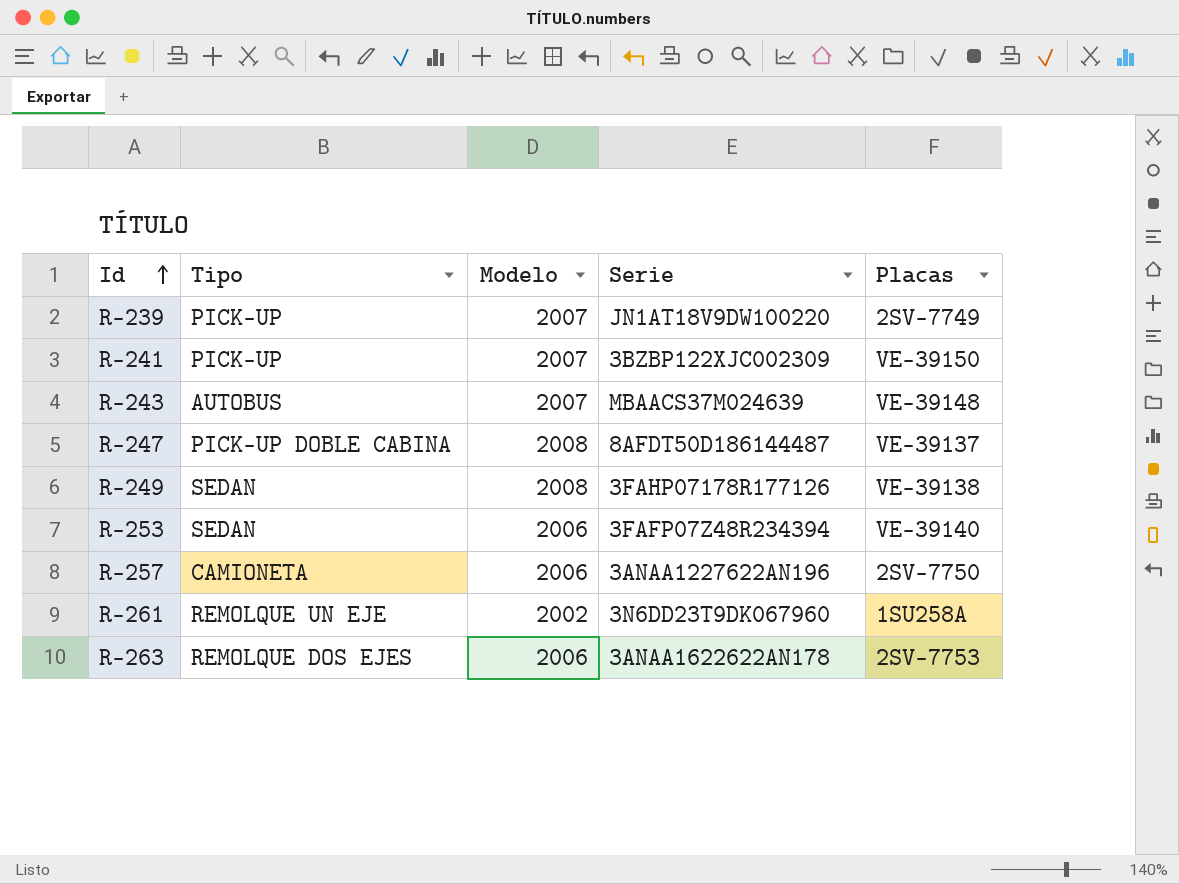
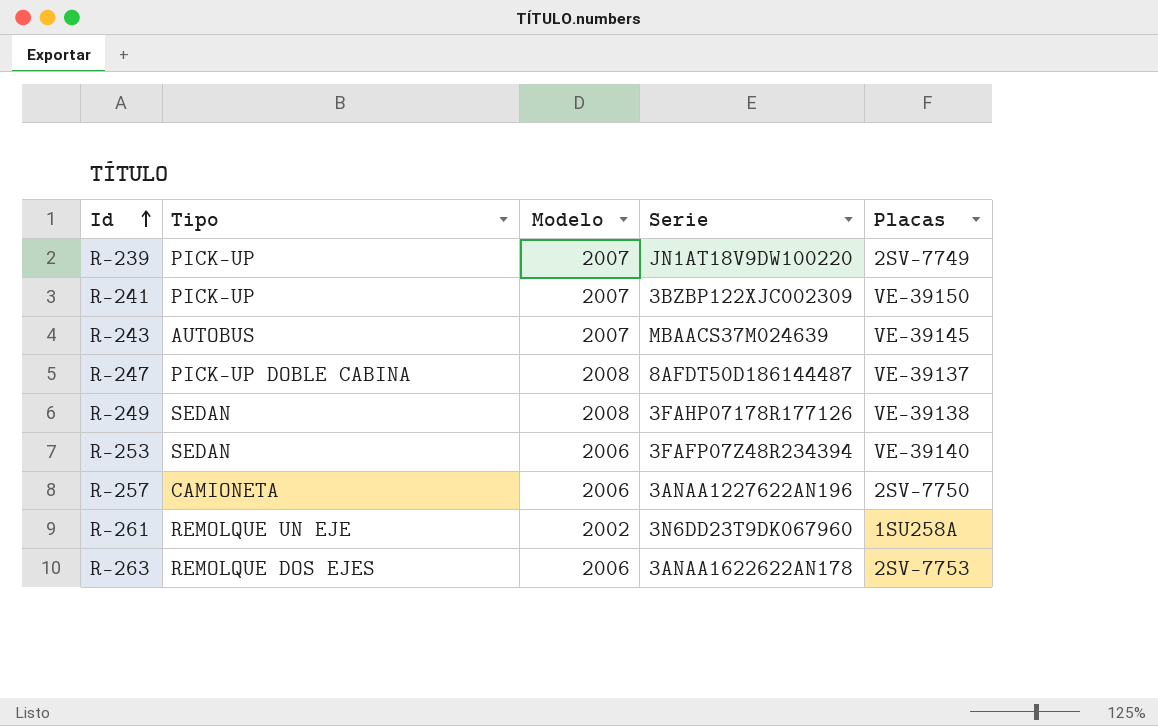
R-243 | Placas: VE-39148 -> VE-39145

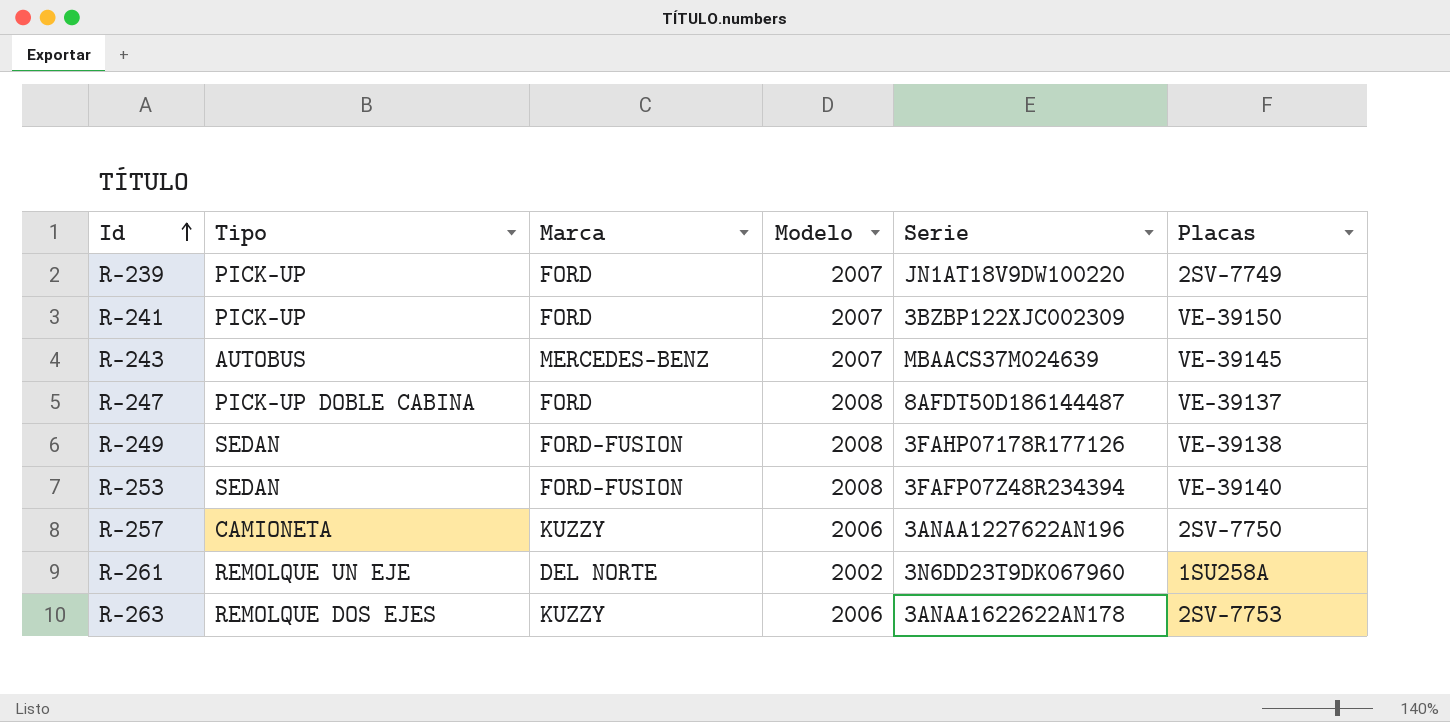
column Marca | position: none -> 3
R-253 | Modelo: 2006 -> 2008

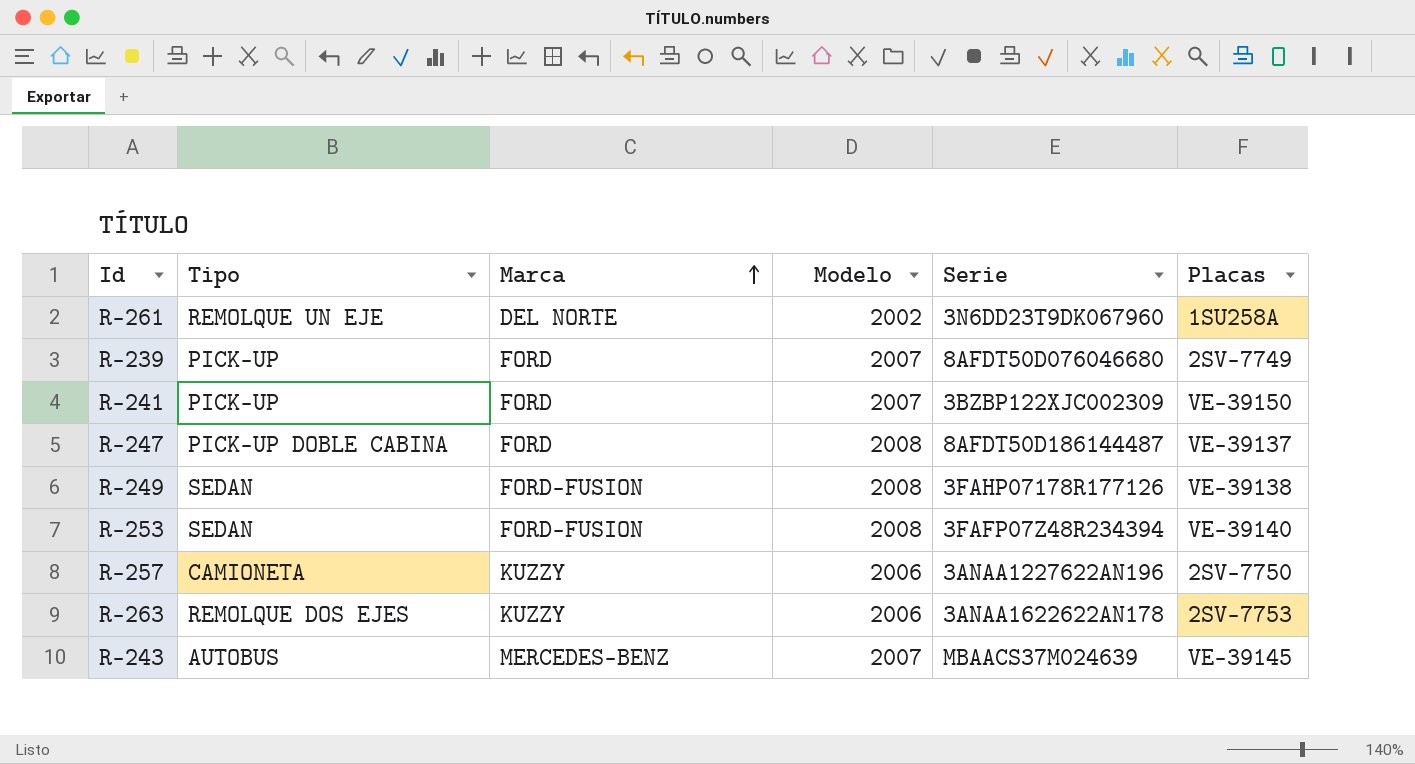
row order: Id ascending -> Marca ascending
R-239 | Serie: JN1AT18V9DW100220 -> 8AFDT50D076046680

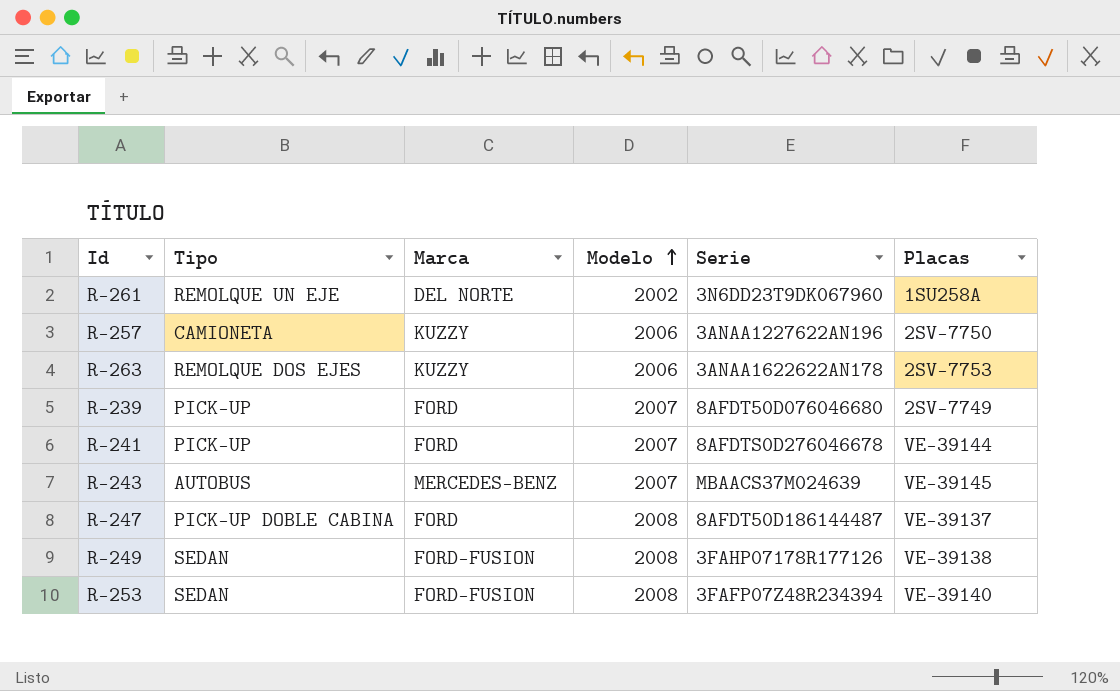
row order: Marca ascending -> Modelo ascending
R-241 | Serie: 3BZBP122XJC002309 -> 8AFDTS0D276046678
R-241 | Placas: VE-39150 -> VE-39144

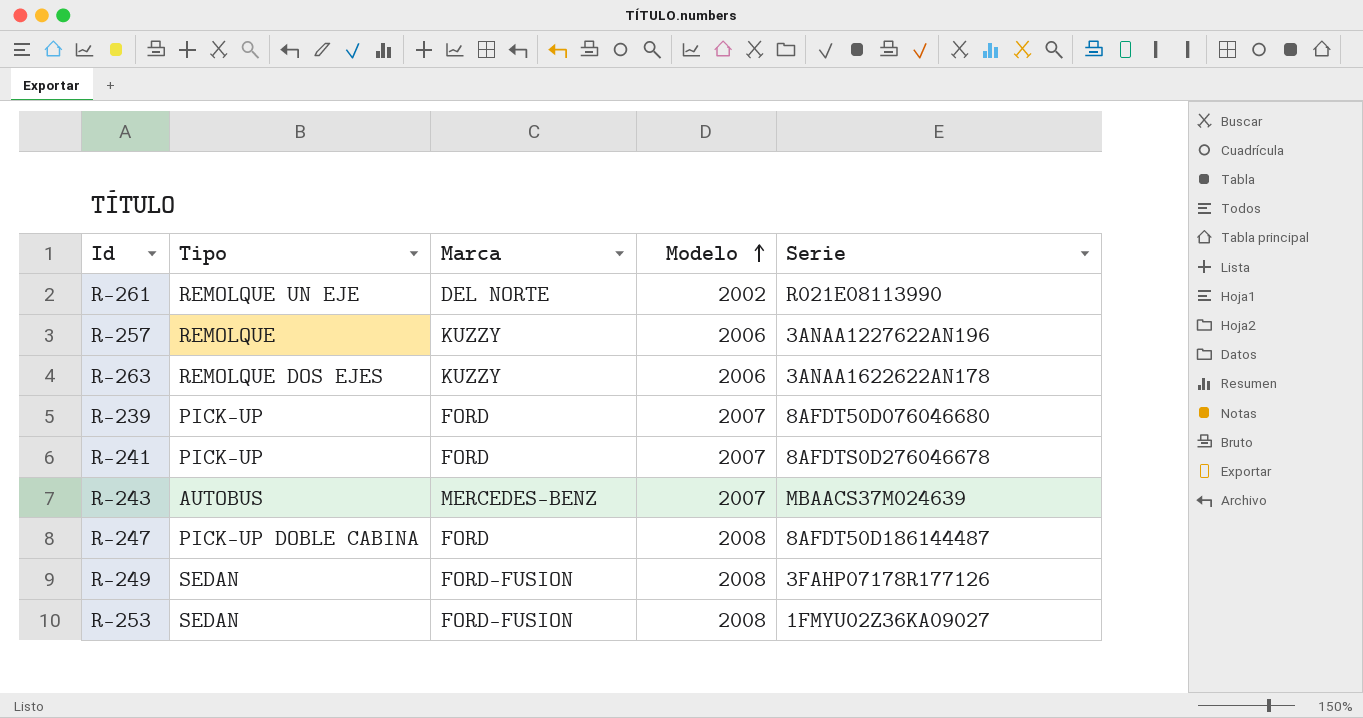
column Placas | position: 6 -> none
R-261 | Serie: 3N6DD23T9DK067960 -> R021E08113990
R-257 | Tipo: CAMIONETA -> REMOLQUE
R-253 | Serie: 3FAFP07Z48R234394 -> 1FMYU02Z36KA09027

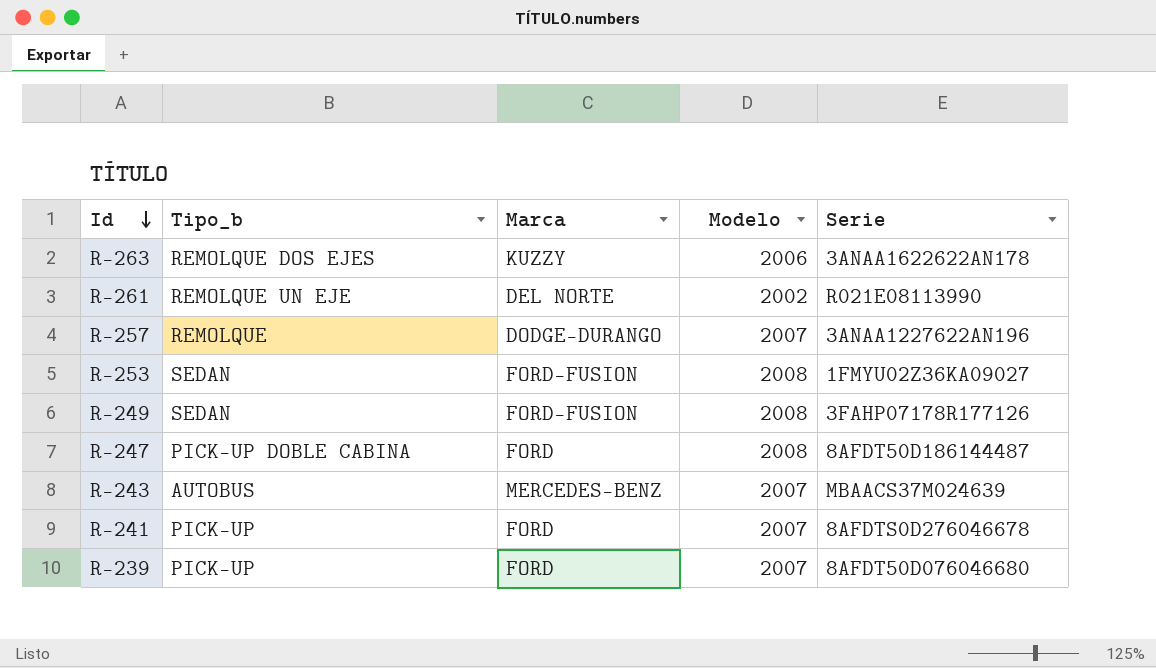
row order: Modelo ascending -> Id descending
column name: Tipo -> Tipo_b
R-257 | Marca: KUZZY -> DODGE-DURANGO
R-257 | Modelo: 2006 -> 2007

